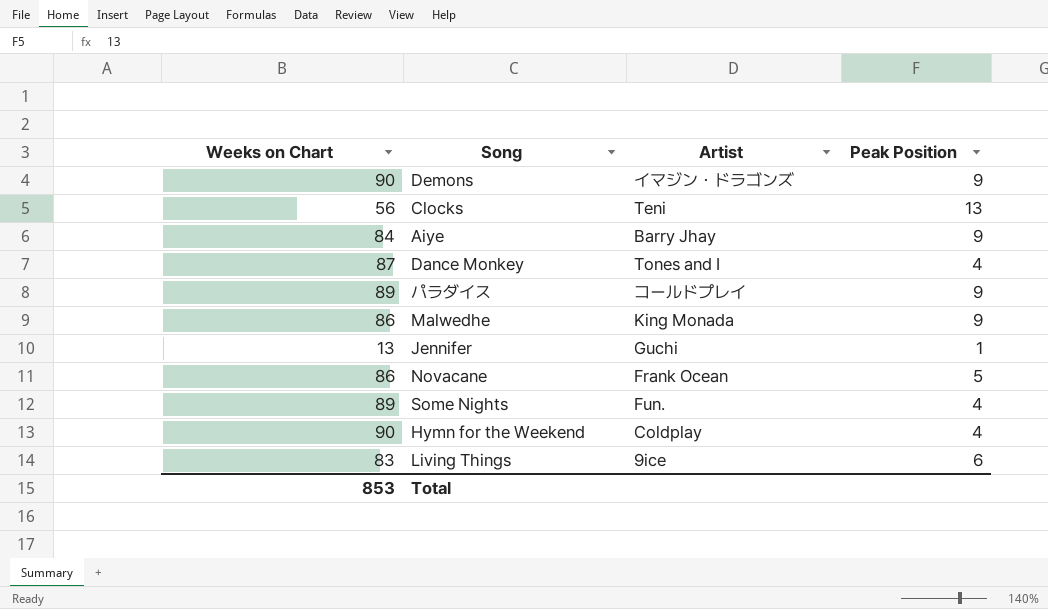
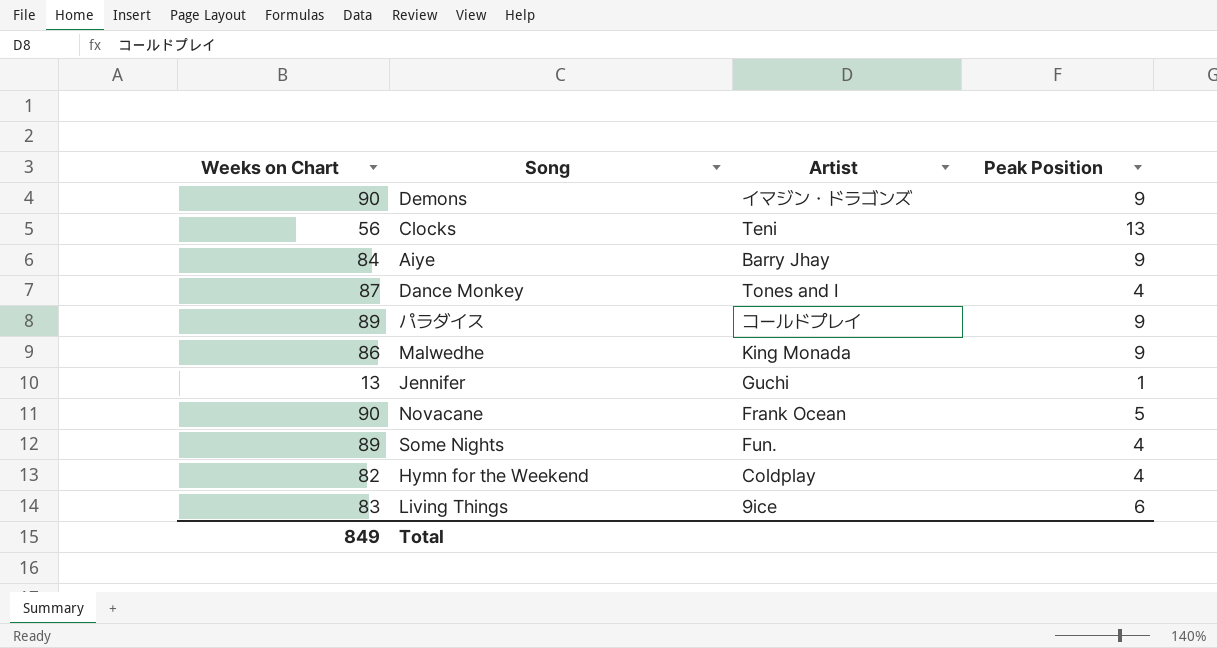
Novacane | Weeks on Chart: 86 -> 90
Hymn for the Weekend | Weeks on Chart: 90 -> 82
Total | Weeks on Chart: 853 -> 849

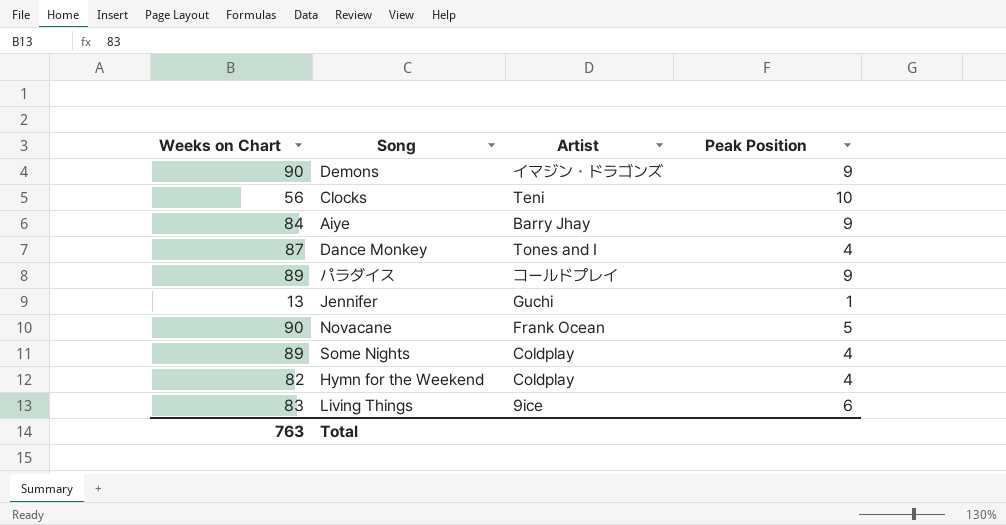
row Malwedhe: 86 | King Monada | 9 -> none
Clocks | Peak Position: 13 -> 10
Some Nights | Artist: Fun. -> Coldplay
Total | Weeks on Chart: 849 -> 763

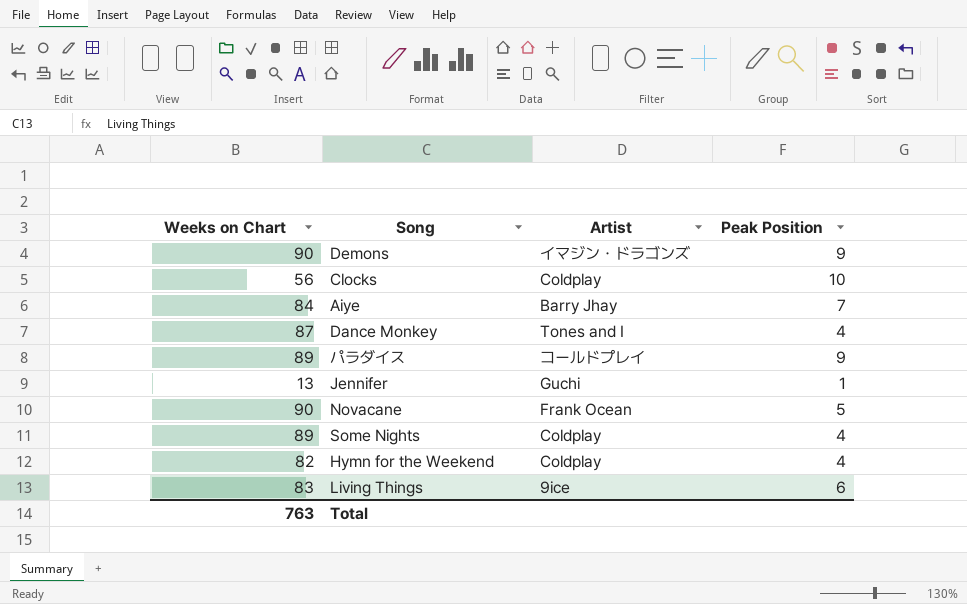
Clocks | Artist: Teni -> Coldplay
Aiye | Peak Position: 9 -> 7

